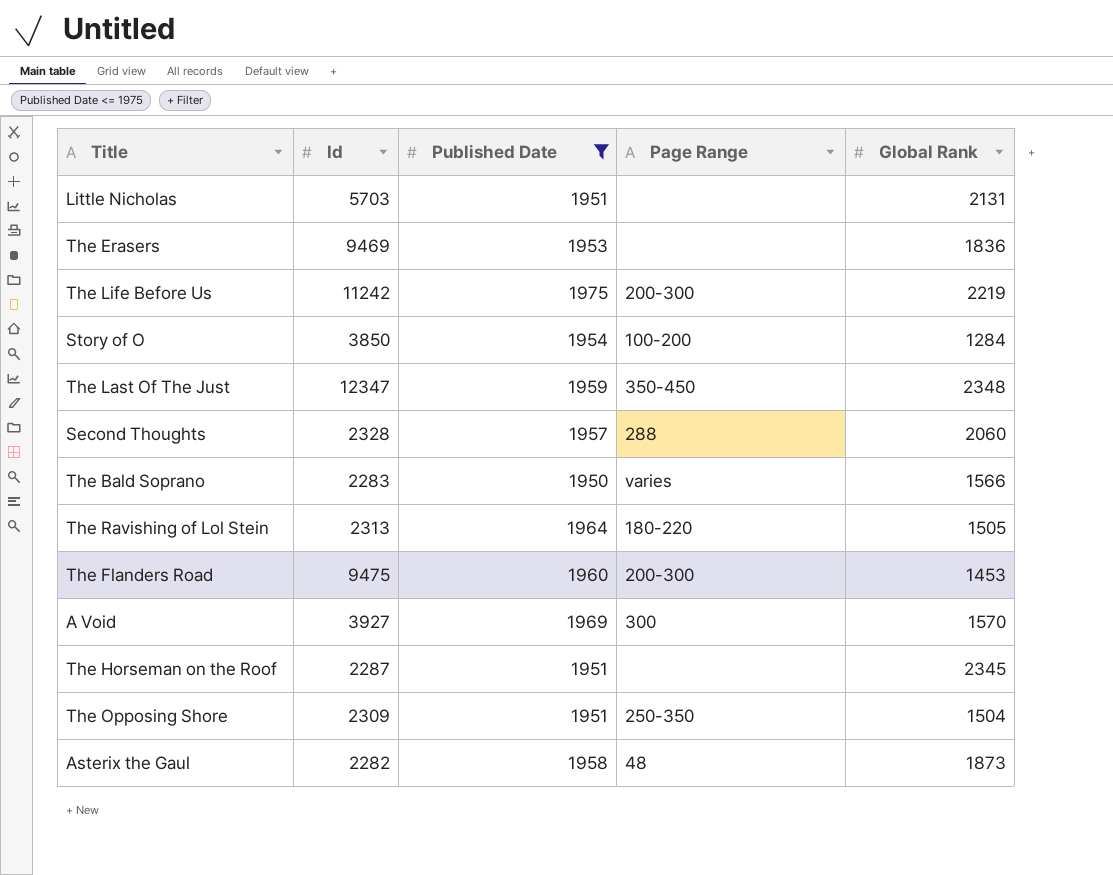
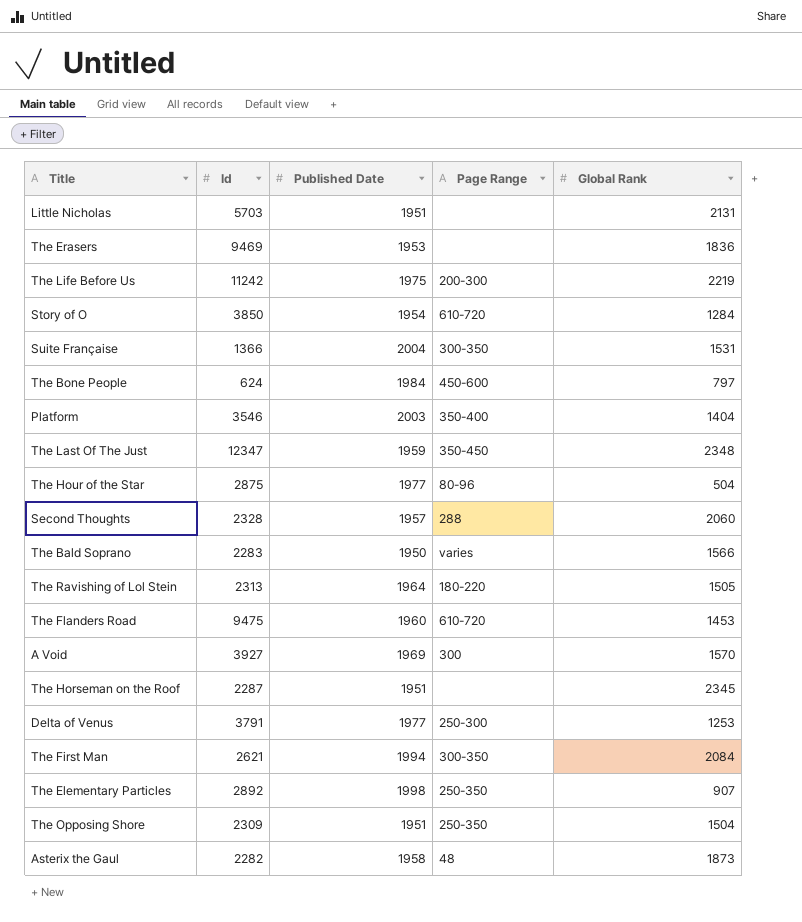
filter: Published Date <= 1975 -> none
Story of O | Page Range: 100-200 -> 610-720
The Flanders Road | Page Range: 200-300 -> 610-720

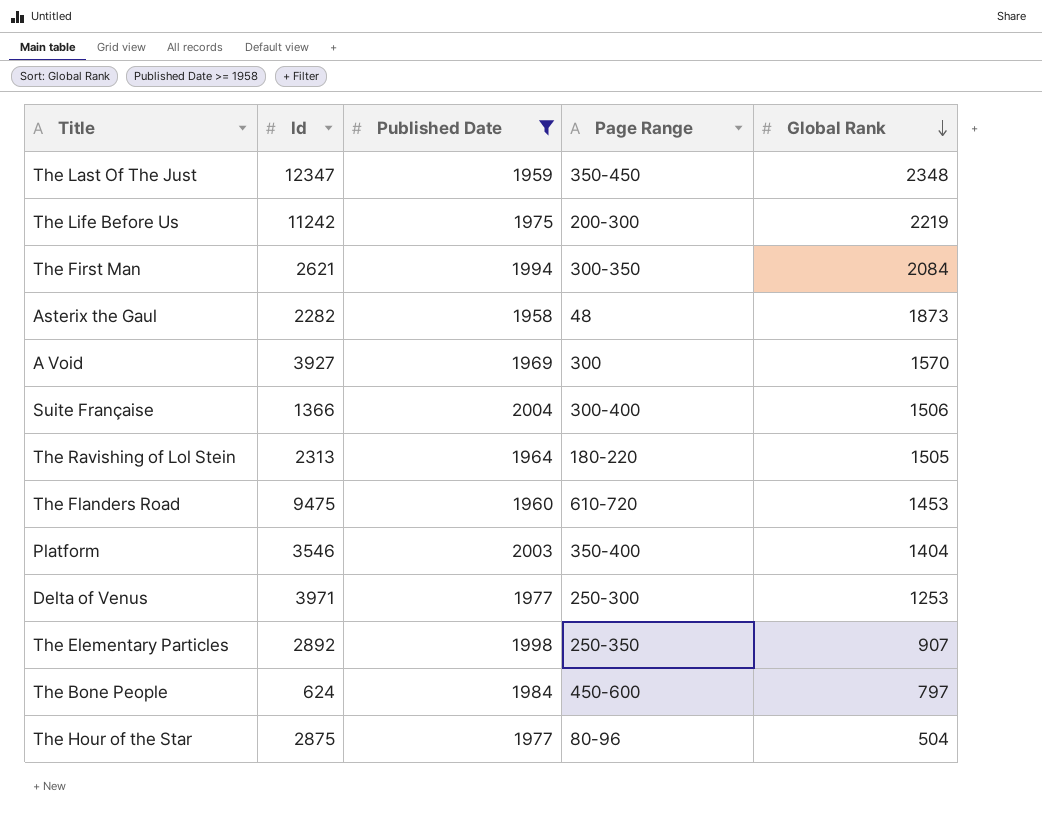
filter: none -> Published Date >= 1958
row order: none -> Global Rank descending
Suite Française | Page Range: 300-350 -> 300-400
Suite Française | Global Rank: 1531 -> 1506
Delta of Venus | Id: 3791 -> 3971

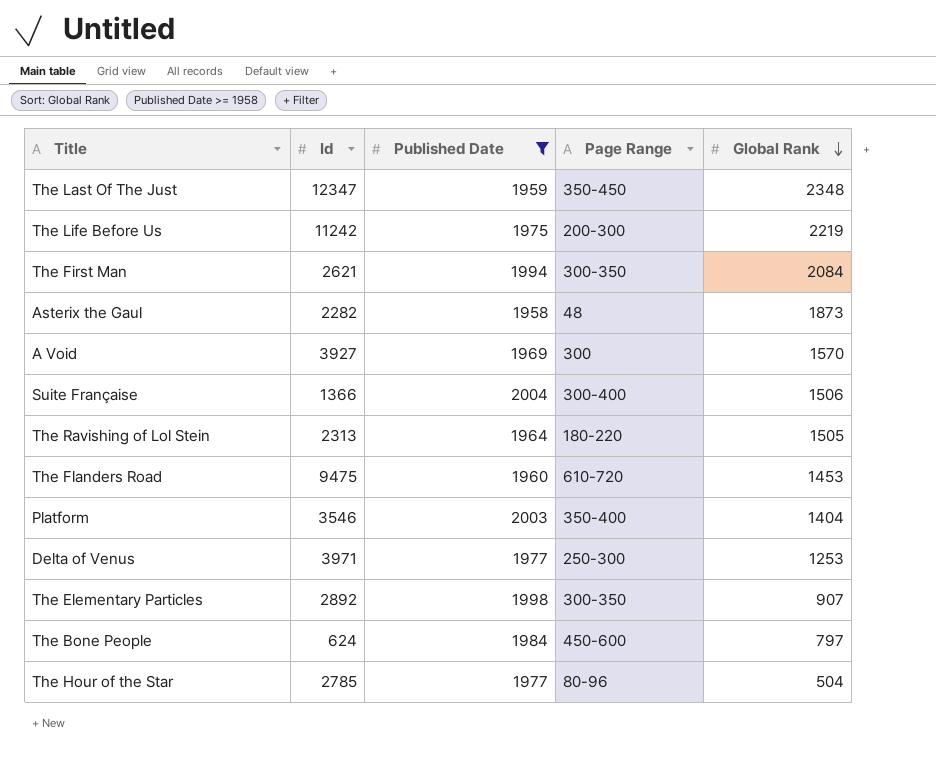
The Elementary Particles | Page Range: 250-350 -> 300-350
The Hour of the Star | Id: 2875 -> 2785

